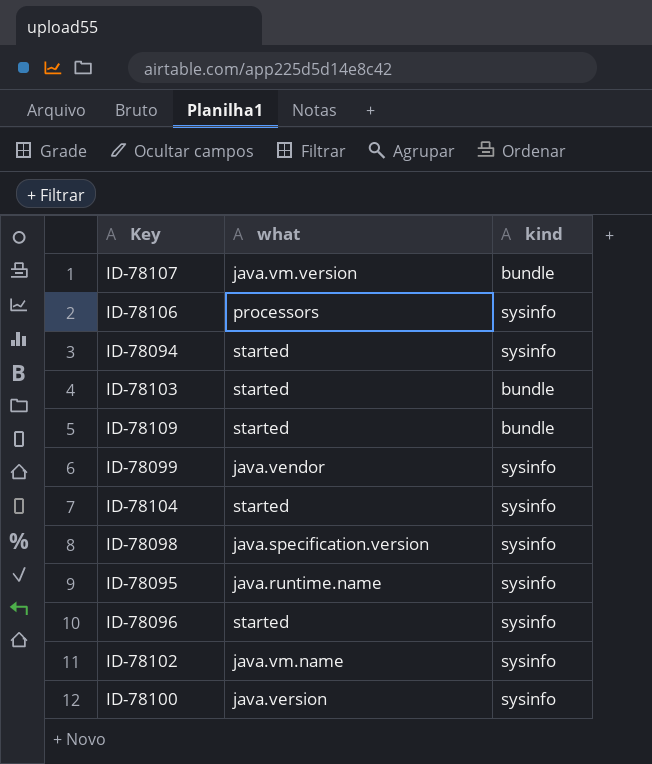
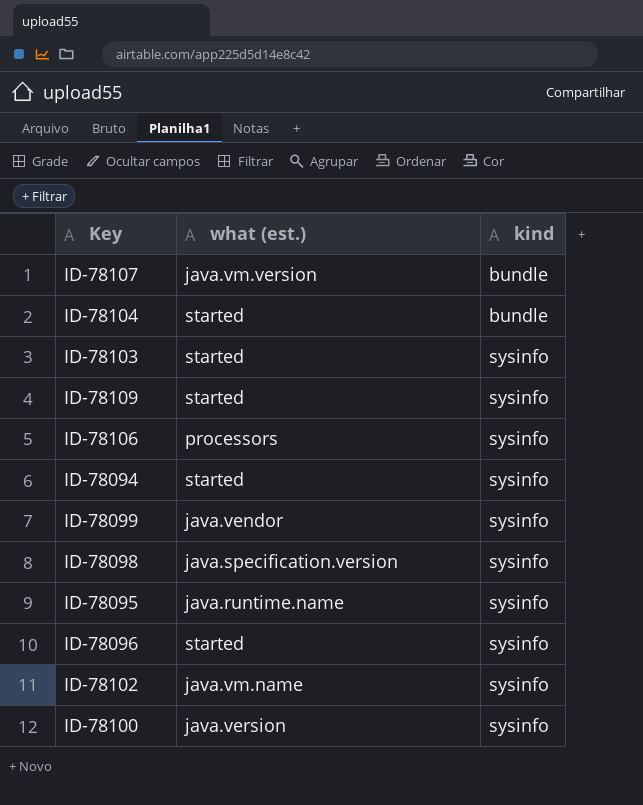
row order: none -> kind ascending
column name: what -> what (est.)
ID-78104 | kind: sysinfo -> bundle
ID-78103 | kind: bundle -> sysinfo
ID-78109 | kind: bundle -> sysinfo

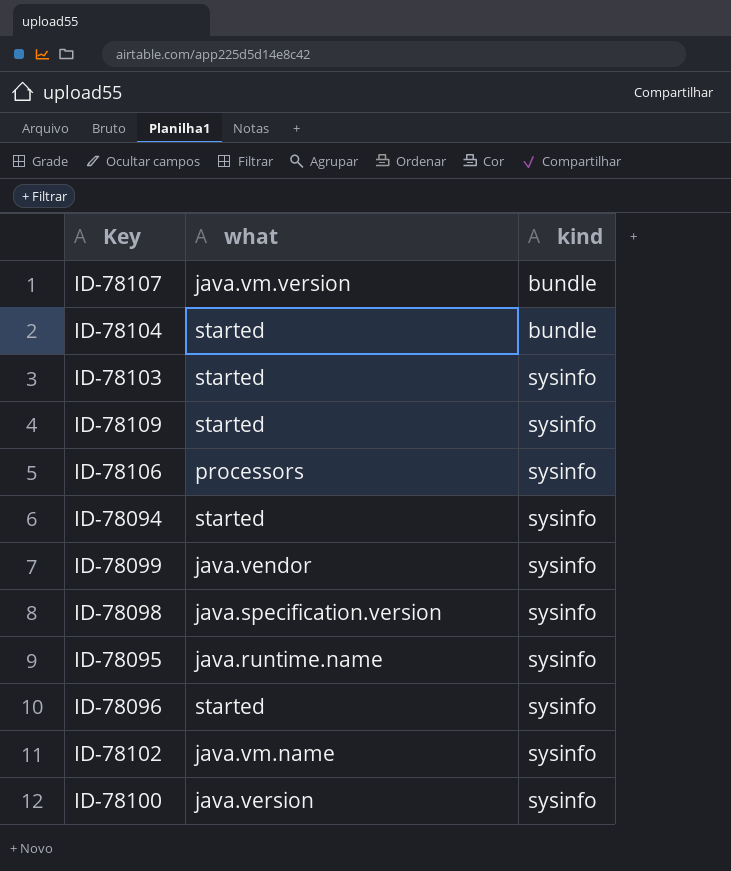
column name: what (est.) -> what

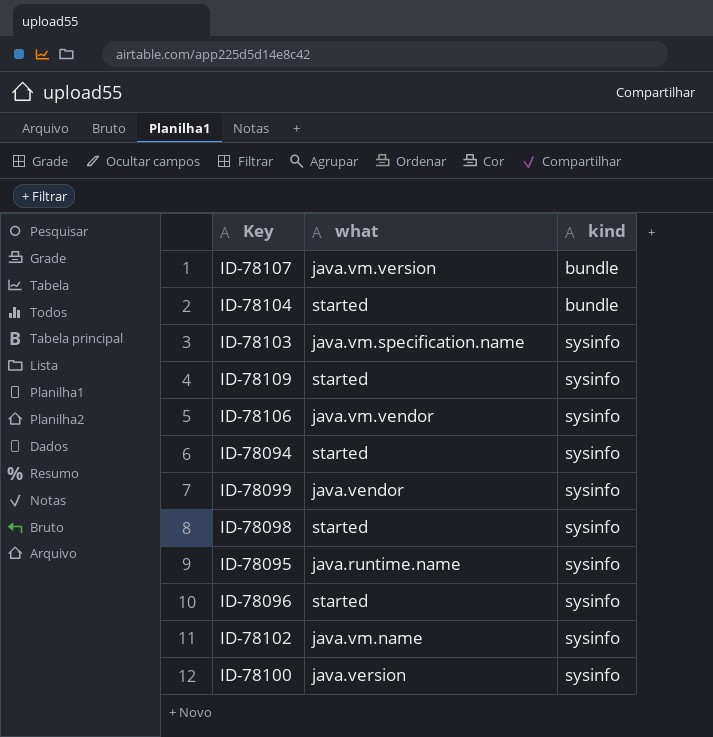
ID-78103 | what: started -> java.vm.specification.name
ID-78106 | what: processors -> java.vm.vendor
ID-78098 | what: java.specification.version -> started

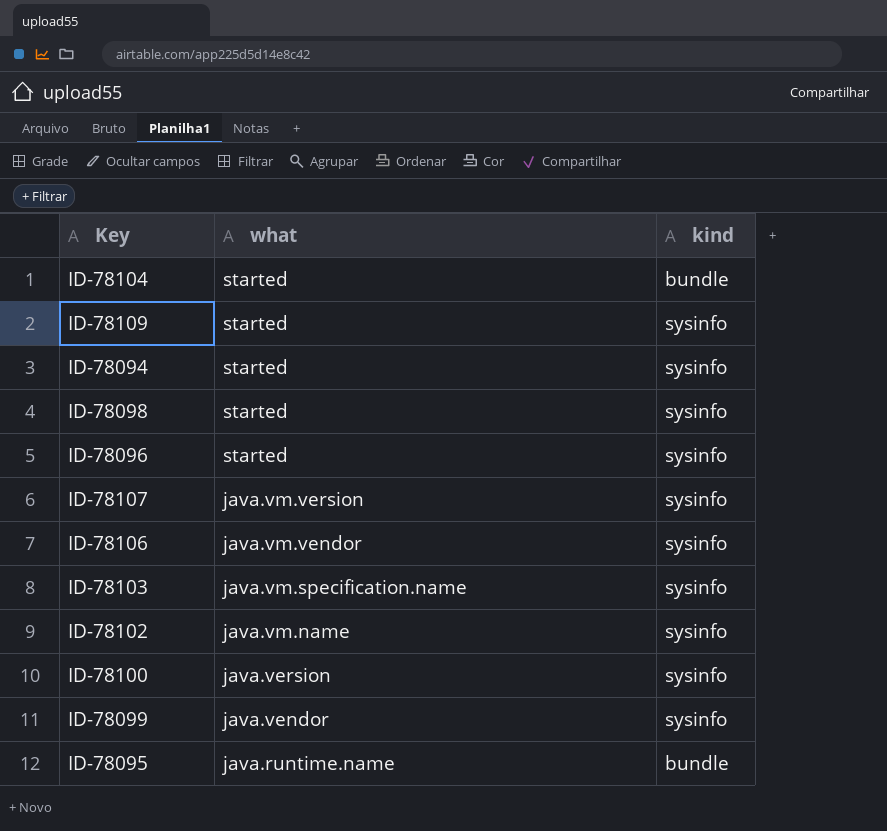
row order: kind ascending -> what descending
ID-78107 | kind: bundle -> sysinfo
ID-78095 | kind: sysinfo -> bundle

